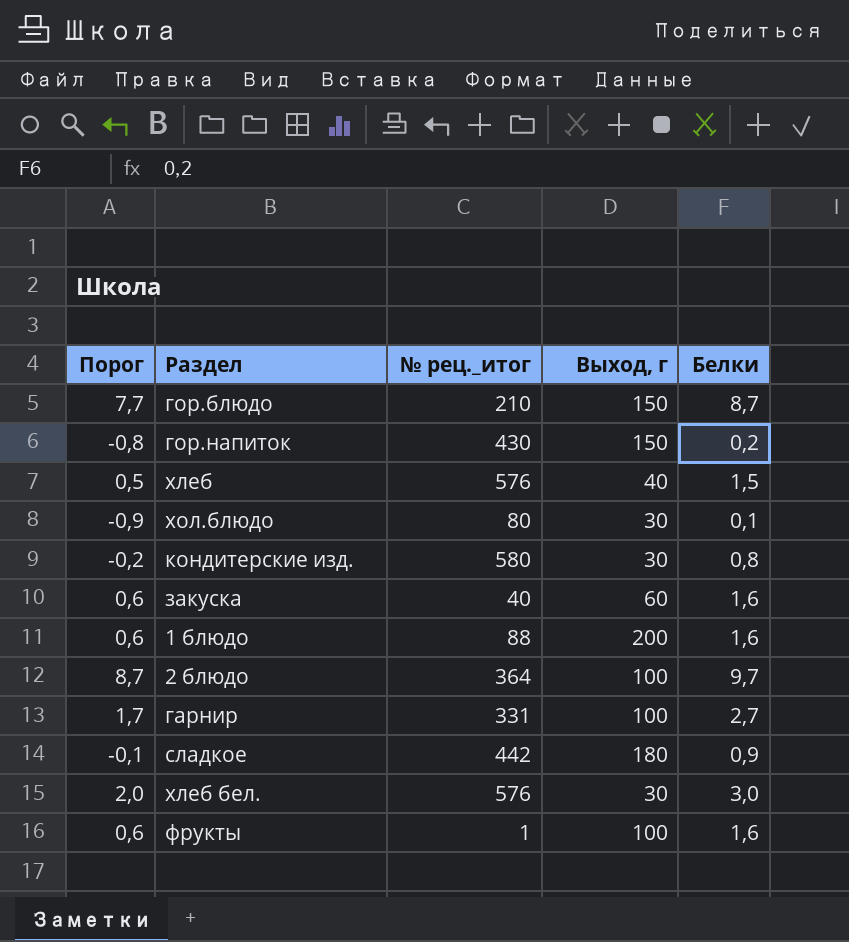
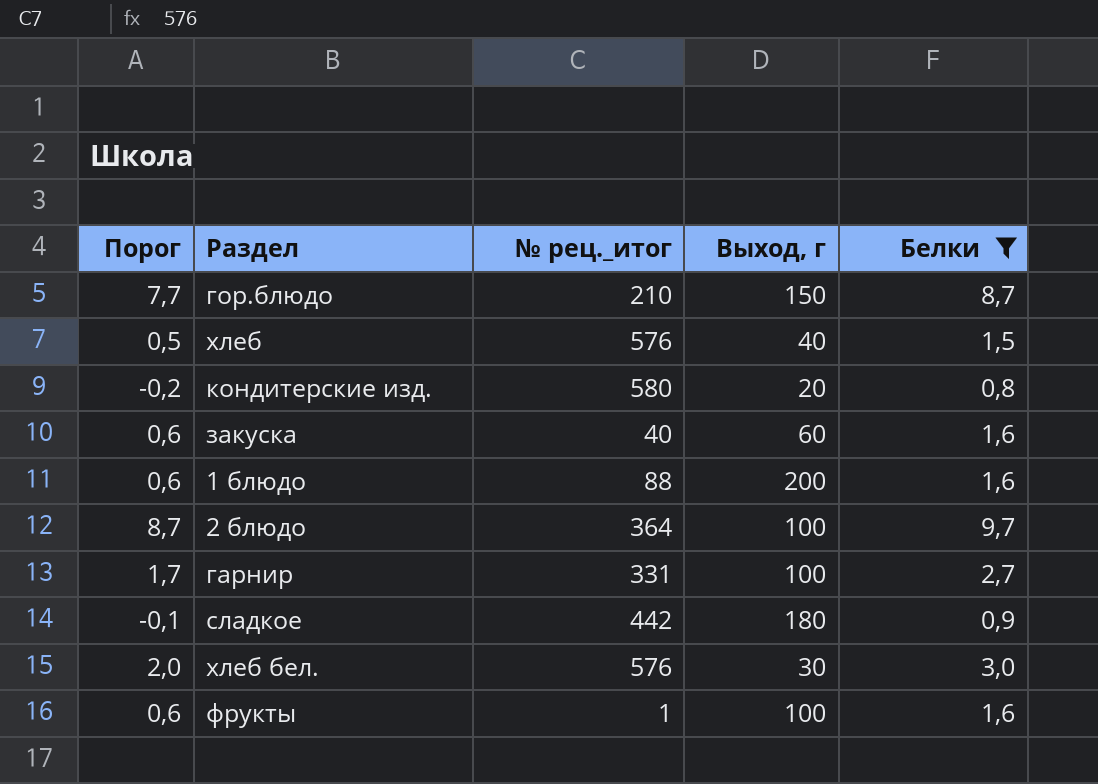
filter: none -> Белки >= 0,8
кондитерские изд. | Выход, г: 30 -> 20

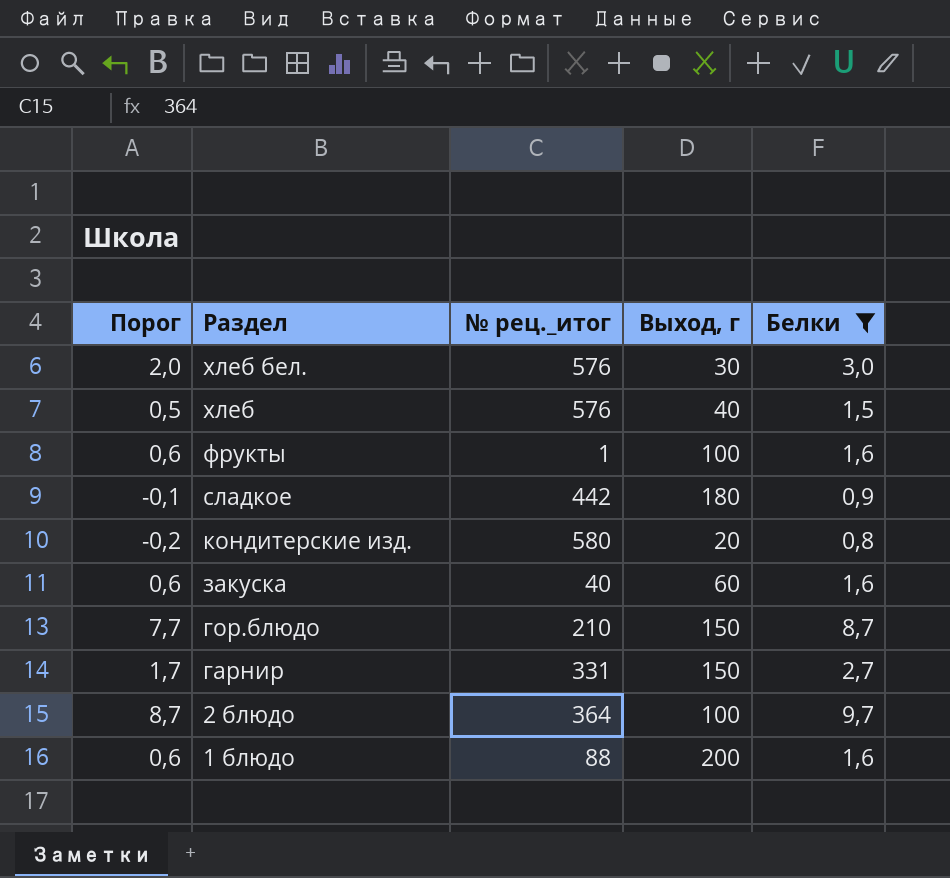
row order: none -> Раздел descending
гарнир | Выход, г: 100 -> 150

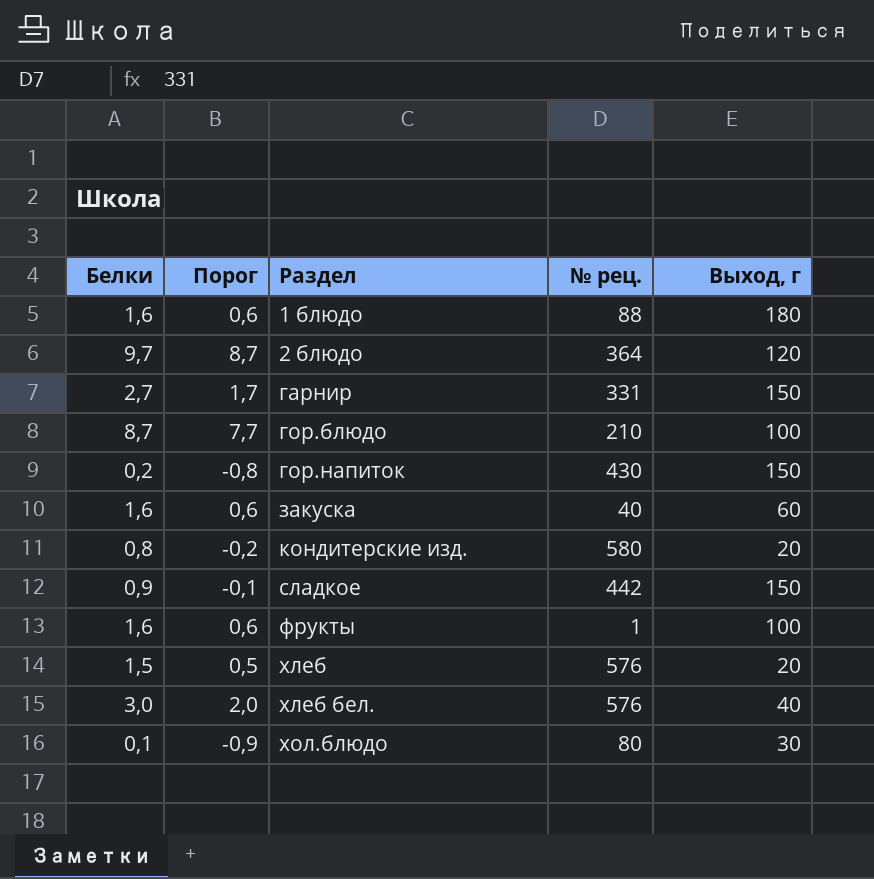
filter: Белки >= 0,8 -> none
row order: Раздел descending -> Раздел ascending
column Белки | position: 5 -> 1
column name: № рец._итог -> № рец.
1 блюдо | Выход, г: 200 -> 180
2 блюдо | Выход, г: 100 -> 120
гор.блюдо | Выход, г: 150 -> 100
сладкое | Выход, г: 180 -> 150
хлеб | Выход, г: 40 -> 20
хлеб бел. | Выход, г: 30 -> 40

